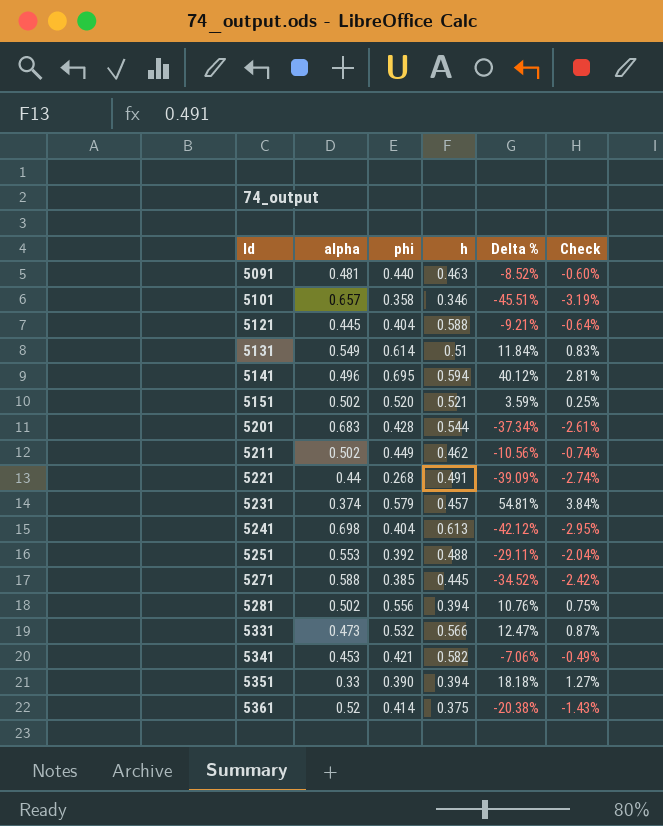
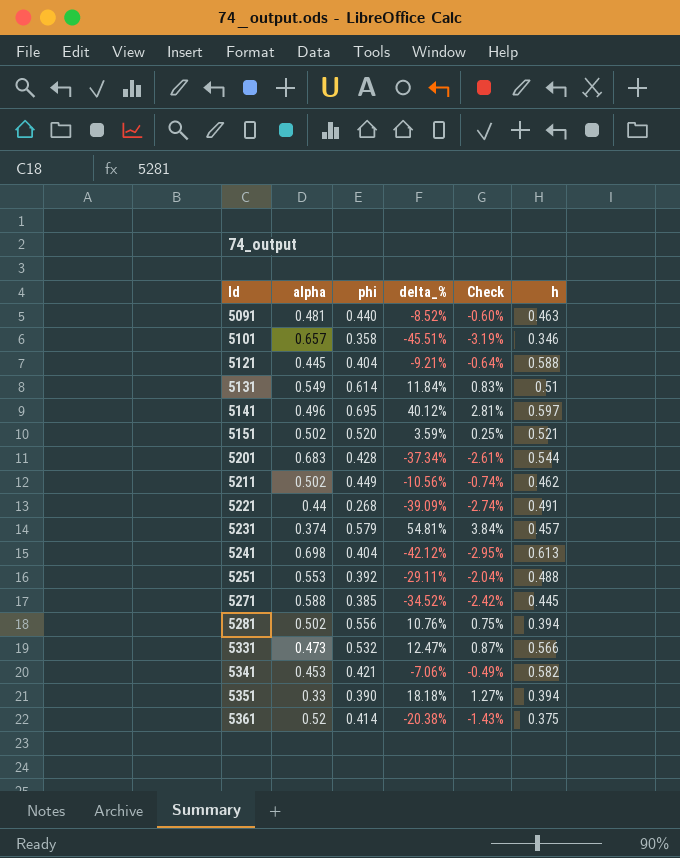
column name: Delta % -> delta_%
column h | position: 4 -> 6
5141 | h: 0.594 -> 0.597

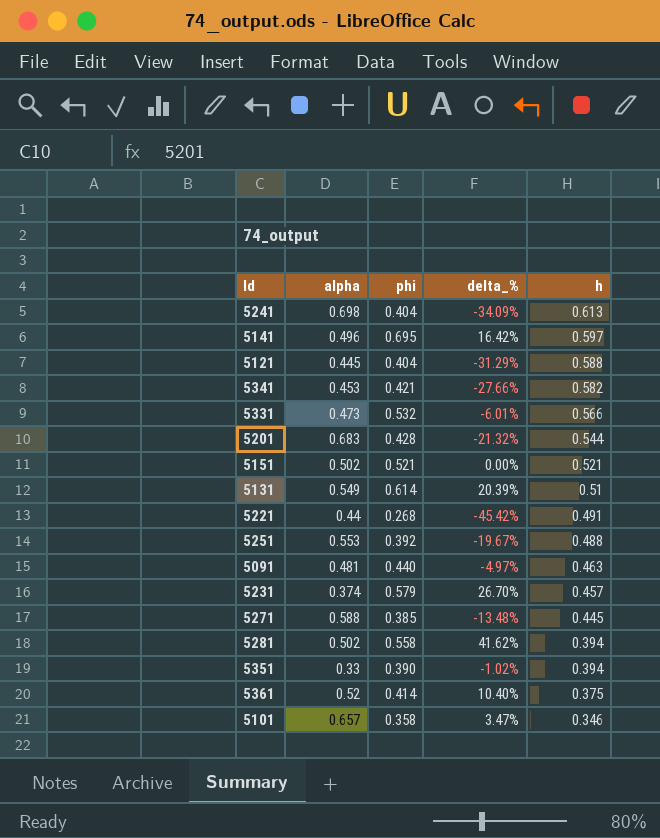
row order: Id ascending -> h descending
column Check | formula: [delta_%] * 0.07 -> none
column delta_% | formula: ([phi] - [alpha]) / [alpha] -> ([phi] - [h]) / [h]
row 5211: 0.502 | 0.449 | -10.56% | -0.74% | 0.462 -> none
5151 | phi: 0.520 -> 0.521
5281 | phi: 0.556 -> 0.558

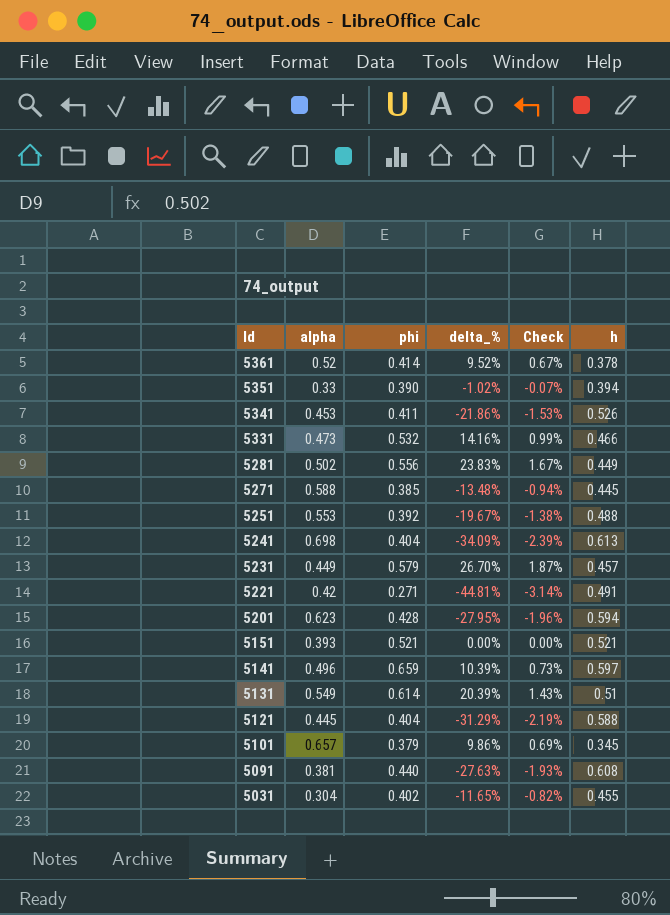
row order: h descending -> Id descending
column Check | formula: none -> [delta_%] * 0.07
5361 | delta_%: 10.40% -> 9.52%
5361 | h: 0.375 -> 0.378
5341 | phi: 0.421 -> 0.411
5341 | delta_%: -27.66% -> -21.86%
5341 | h: 0.582 -> 0.526
5331 | delta_%: -6.01% -> 14.16%
5331 | h: 0.566 -> 0.466
5281 | phi: 0.558 -> 0.556
5281 | delta_%: 41.62% -> 23.83%
5281 | h: 0.394 -> 0.449
5231 | alpha: 0.374 -> 0.449
5221 | alpha: 0.44 -> 0.42
5221 | phi: 0.268 -> 0.271
5221 | delta_%: -45.42% -> -44.81%
5201 | alpha: 0.683 -> 0.623
5201 | delta_%: -21.32% -> -27.95%
5201 | h: 0.544 -> 0.594
5151 | alpha: 0.502 -> 0.393
5141 | phi: 0.695 -> 0.659
5141 | delta_%: 16.42% -> 10.39%
5101 | phi: 0.358 -> 0.379
5101 | delta_%: 3.47% -> 9.86%
5101 | h: 0.346 -> 0.345
5091 | alpha: 0.481 -> 0.381
5091 | delta_%: -4.97% -> -27.63%
5091 | h: 0.463 -> 0.608
row 5031: none -> 0.304 | 0.402 | -11.65% | -0.82% | 0.455

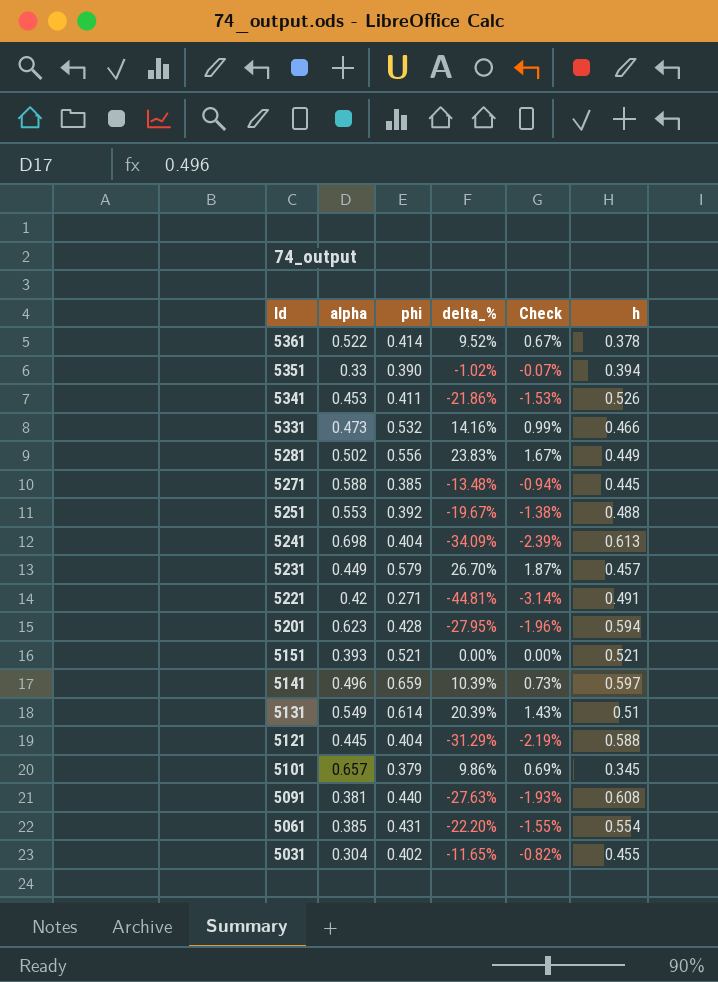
5361 | alpha: 0.52 -> 0.522
row 5061: none -> 0.385 | 0.431 | -22.20% | -1.55% | 0.554

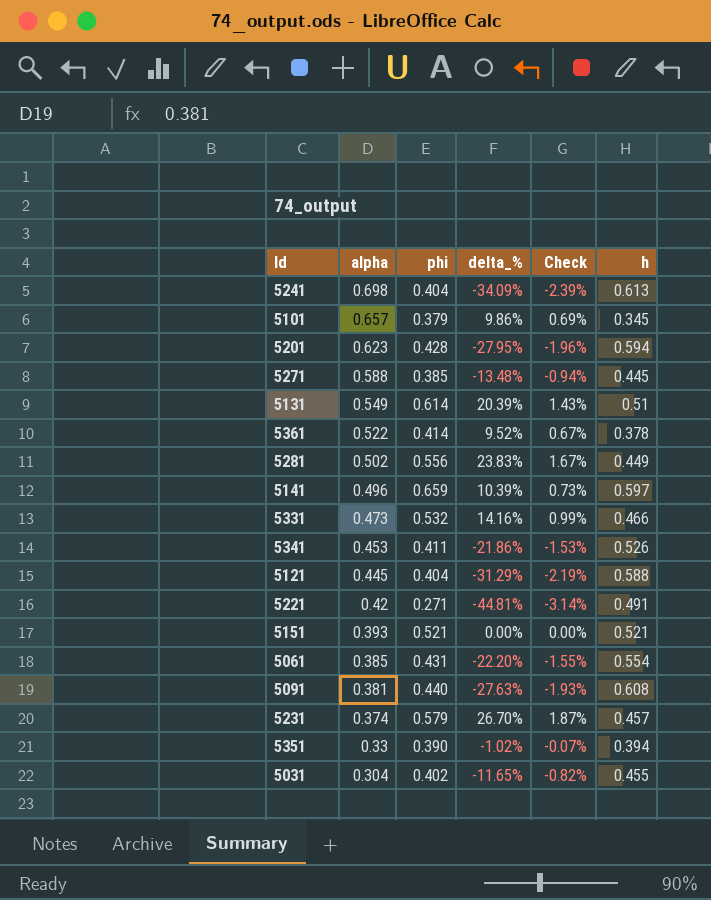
row order: Id descending -> alpha descending
row 5251: 0.553 | 0.392 | -19.67% | -1.38% | 0.488 -> none
5231 | alpha: 0.449 -> 0.374

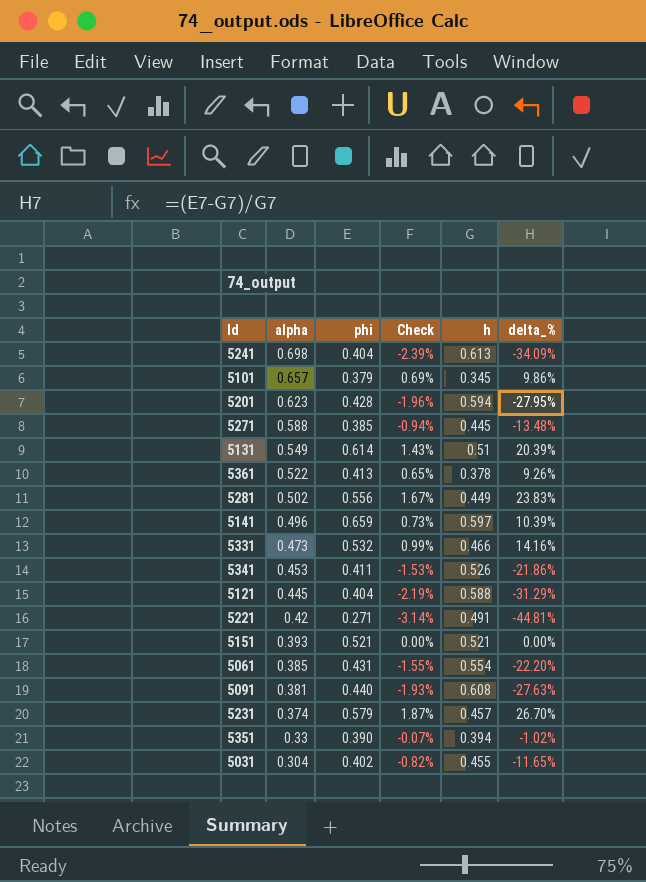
column delta_% | position: 4 -> 6
5361 | phi: 0.414 -> 0.413
5361 | Check: 0.67% -> 0.65%
5361 | delta_%: 9.52% -> 9.26%

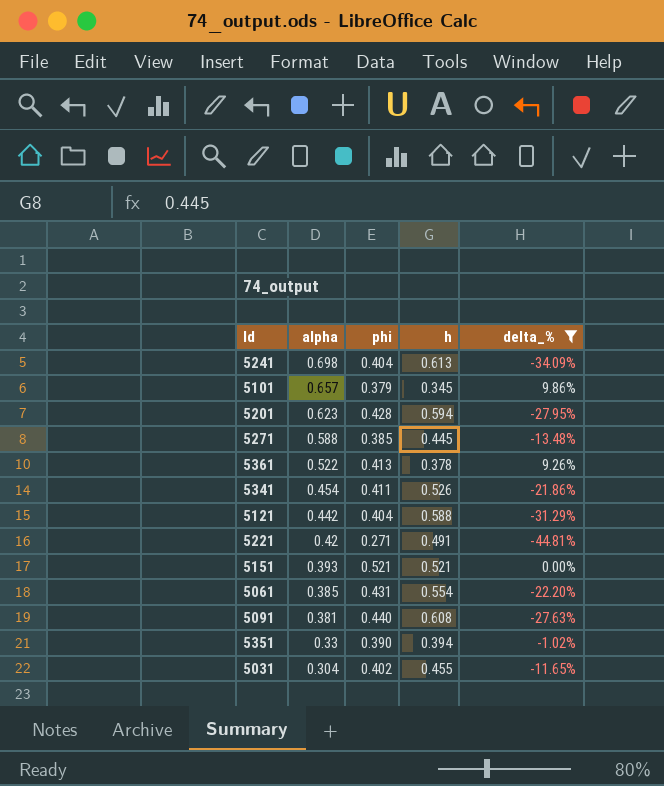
filter: none -> delta_% <= 9.86%
column Check | formula: [delta_%] * 0.07 -> none
5341 | alpha: 0.453 -> 0.454
5121 | alpha: 0.445 -> 0.442

